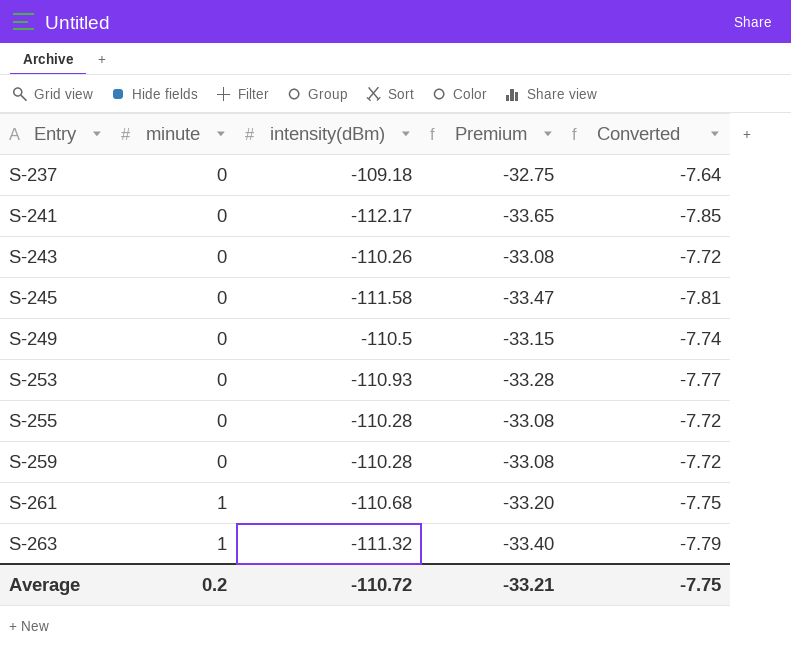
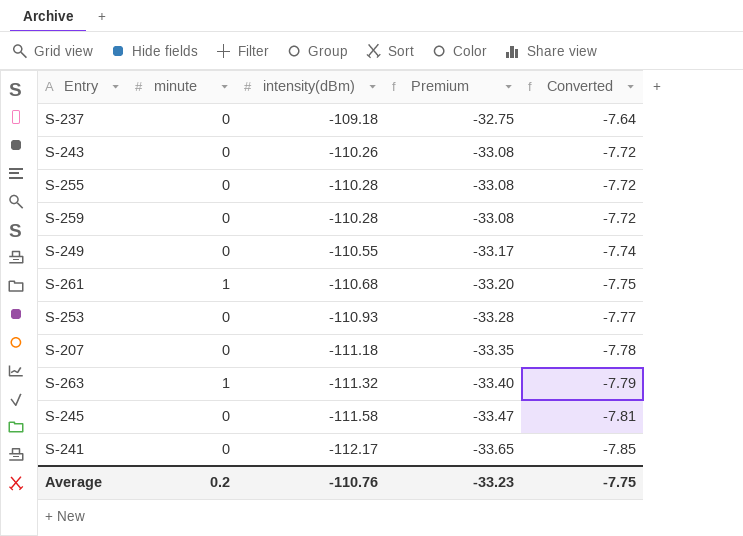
row order: Entry ascending -> intensity(dBm) descending
S-249 | intensity(dBm): -110.5 -> -110.55
S-249 | Premium: -33.15 -> -33.17
row S-207: none -> 0 | -111.18 | -33.35 | -7.78
Average | intensity(dBm): -110.72 -> -110.76
Average | Premium: -33.21 -> -33.23

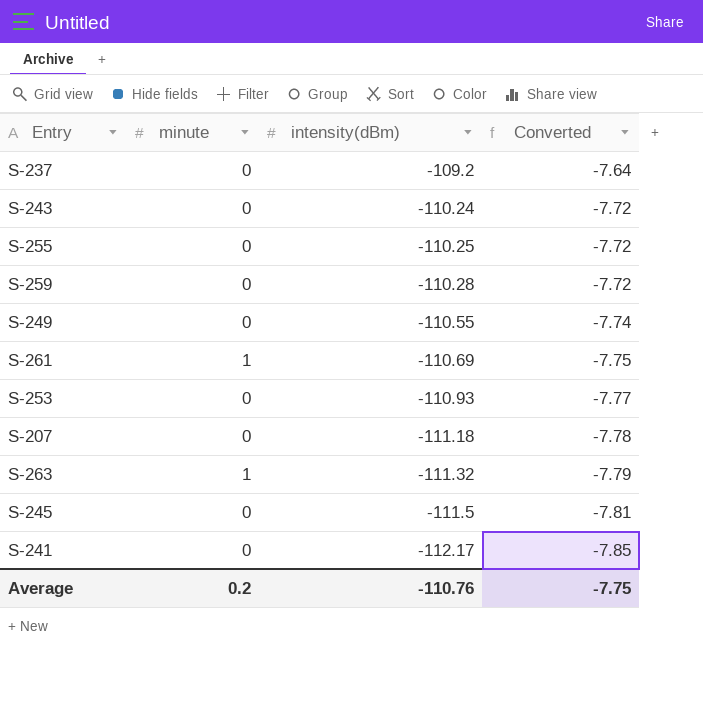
column Premium | formula: [intensity(dBm)] * 0.3 -> none
S-237 | intensity(dBm): -109.18 -> -109.2
S-243 | intensity(dBm): -110.26 -> -110.24
S-255 | intensity(dBm): -110.28 -> -110.25
S-261 | intensity(dBm): -110.68 -> -110.69
S-245 | intensity(dBm): -111.58 -> -111.5

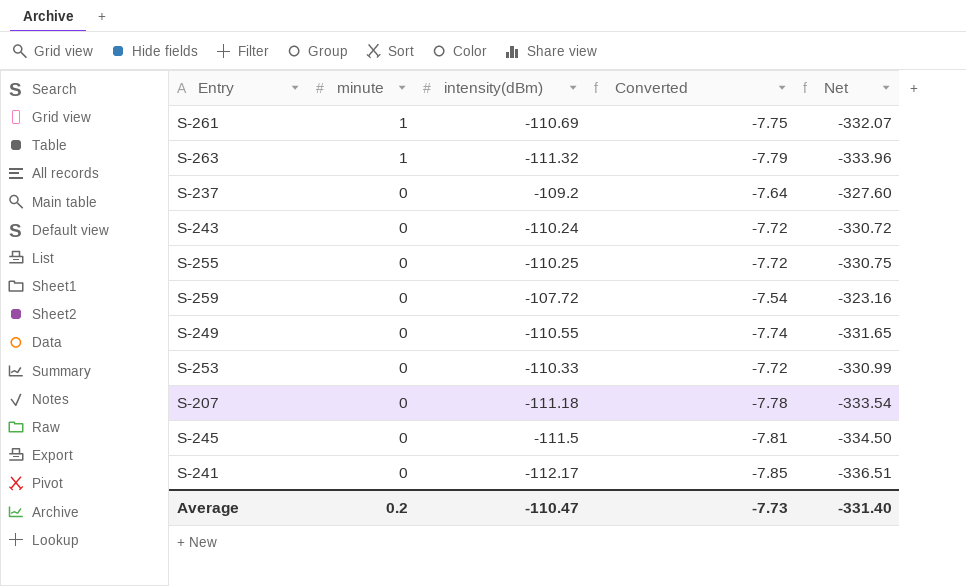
row order: intensity(dBm) descending -> minute descending
column Net | formula: none -> [intensity(dBm)] * 3
S-259 | intensity(dBm): -110.28 -> -107.72
S-259 | Converted: -7.72 -> -7.54
S-253 | intensity(dBm): -110.93 -> -110.33
S-253 | Converted: -7.77 -> -7.72
Average | intensity(dBm): -110.76 -> -110.47
Average | Converted: -7.75 -> -7.73

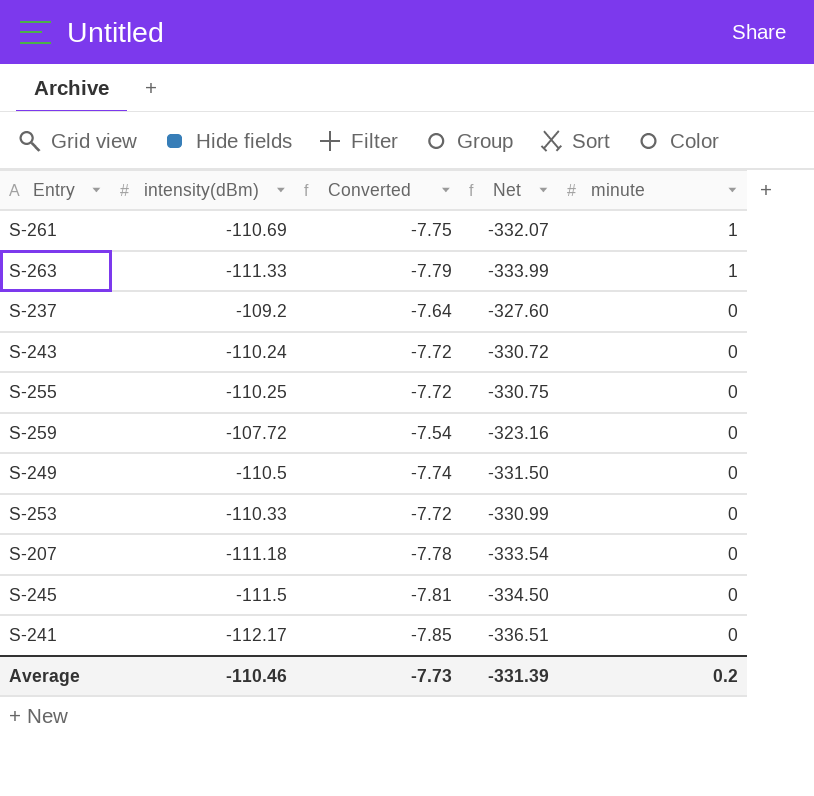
column minute | position: 2 -> 5
S-263 | intensity(dBm): -111.32 -> -111.33
S-263 | Net: -333.96 -> -333.99
S-249 | intensity(dBm): -110.55 -> -110.5
S-249 | Net: -331.65 -> -331.50
Average | intensity(dBm): -110.47 -> -110.46
Average | Net: -331.40 -> -331.39

